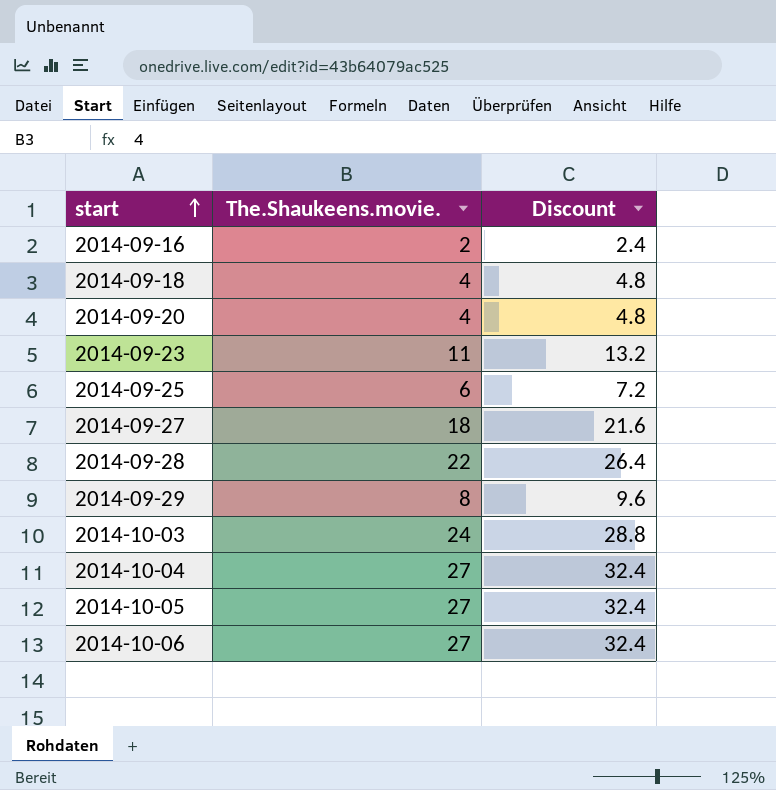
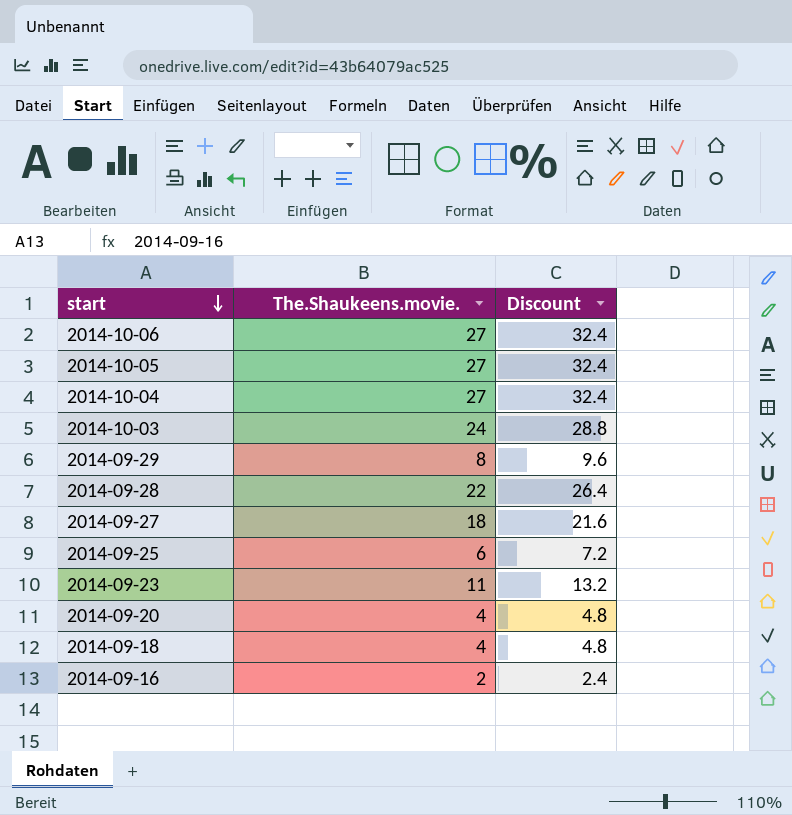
row order: start ascending -> start descending

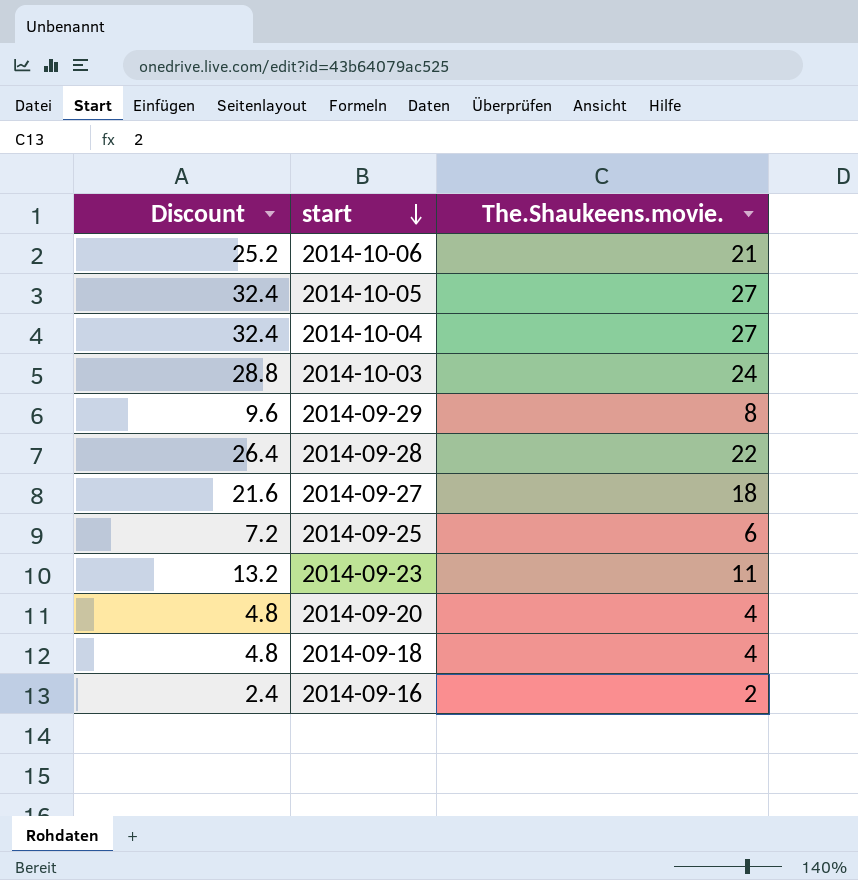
column Discount | position: 3 -> 1
2014-10-06 | Discount: 32.4 -> 25.2
2014-10-06 | The.Shaukeens.movie.: 27 -> 21

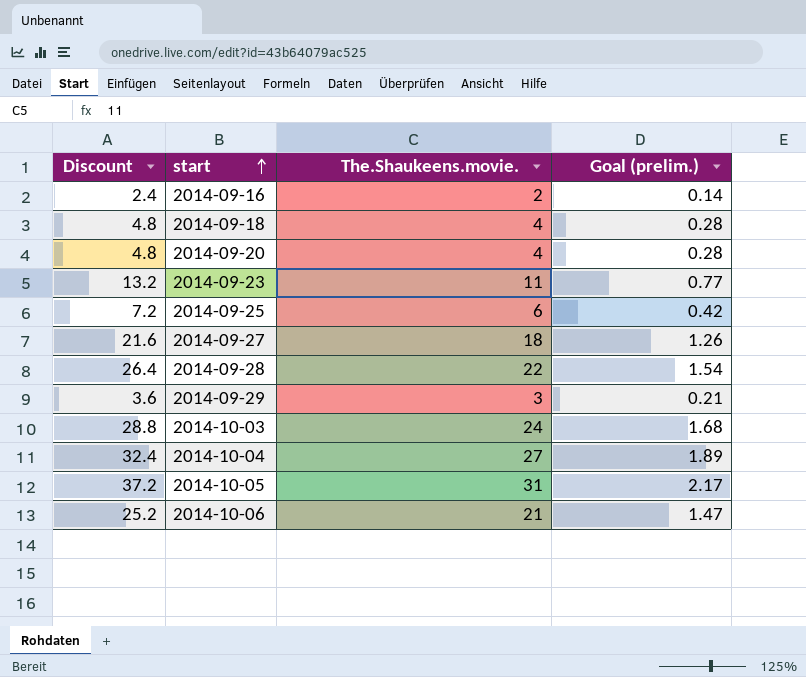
row order: start descending -> start ascending
column Goal (prelim.) | formula: none -> [The.Shaukeens.movie.] * 0.07
2014-09-29 | Discount: 9.6 -> 3.6
2014-09-29 | The.Shaukeens.movie.: 8 -> 3
2014-10-05 | Discount: 32.4 -> 37.2
2014-10-05 | The.Shaukeens.movie.: 27 -> 31

